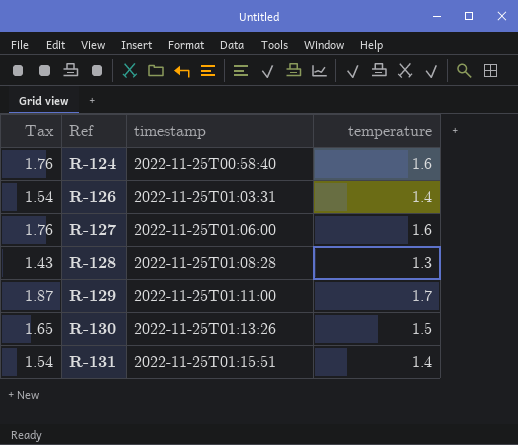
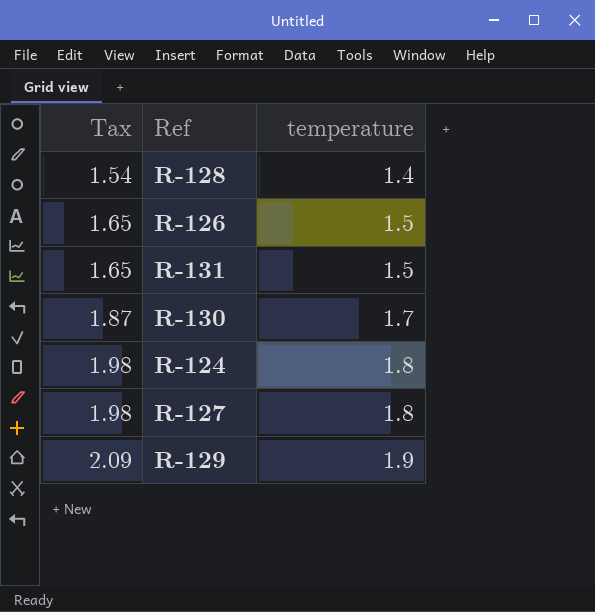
row order: Ref ascending -> Tax ascending
column timestamp | position: 3 -> none
R-128 | Tax: 1.43 -> 1.54
R-128 | temperature: 1.3 -> 1.4
R-126 | Tax: 1.54 -> 1.65
R-126 | temperature: 1.4 -> 1.5
R-131 | Tax: 1.54 -> 1.65
R-131 | temperature: 1.4 -> 1.5
R-130 | Tax: 1.65 -> 1.87
R-130 | temperature: 1.5 -> 1.7
R-124 | Tax: 1.76 -> 1.98
R-124 | temperature: 1.6 -> 1.8
R-127 | Tax: 1.76 -> 1.98
R-127 | temperature: 1.6 -> 1.8
R-129 | Tax: 1.87 -> 2.09
R-129 | temperature: 1.7 -> 1.9

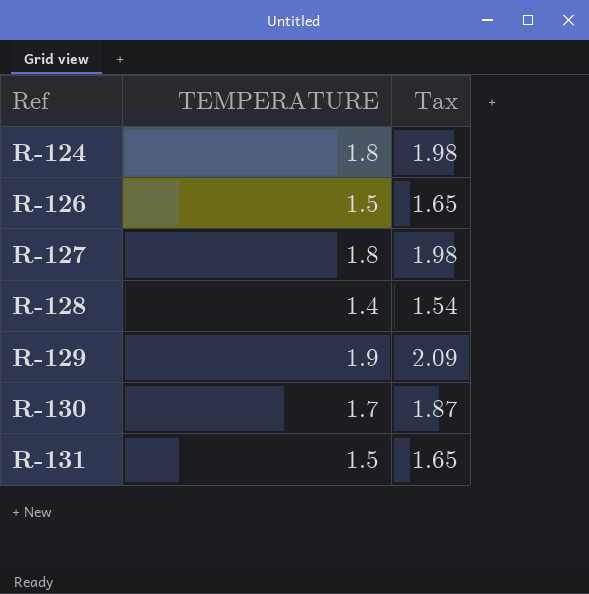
row order: Tax ascending -> Ref ascending
column name: temperature -> TEMPERATURE
column Tax | position: 1 -> 3

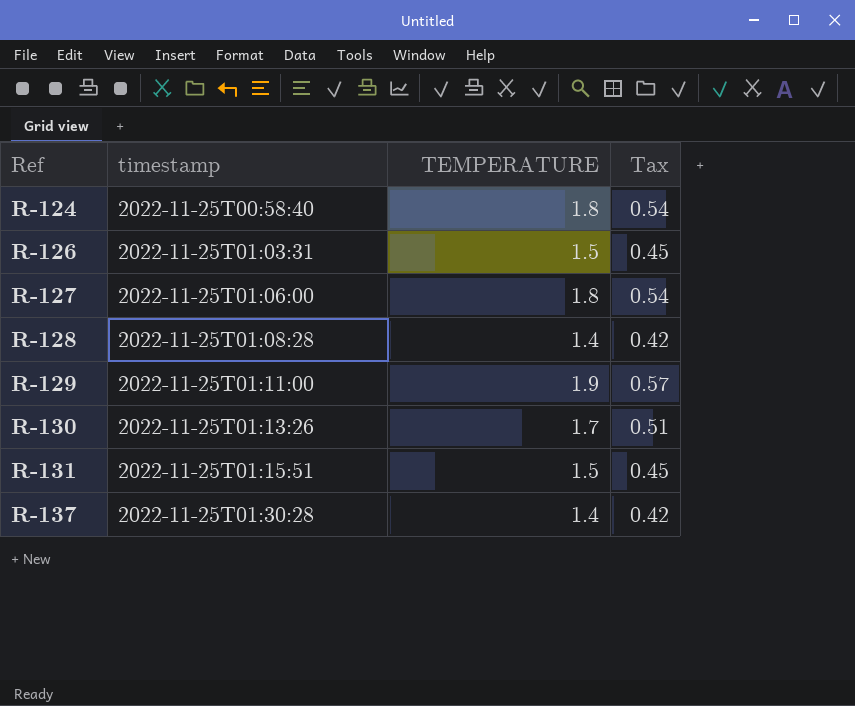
column timestamp | position: none -> 2
column Tax | formula: [TEMPERATURE] * 1.1 -> [TEMPERATURE] * 0.3
row R-137: none -> 2022-11-25T01:30:28 | 1.4 | 0.42

